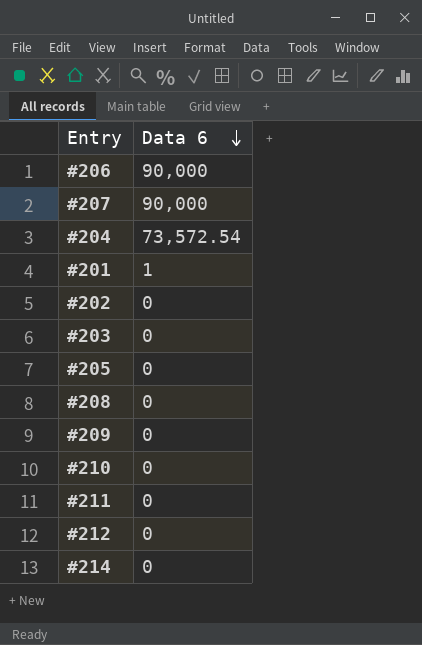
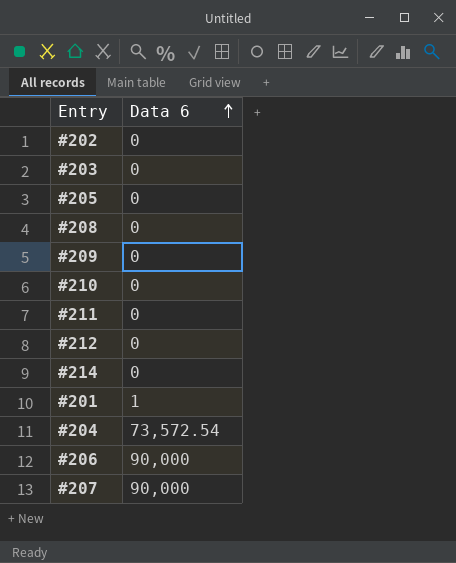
row order: Data 6 descending -> Data 6 ascending

